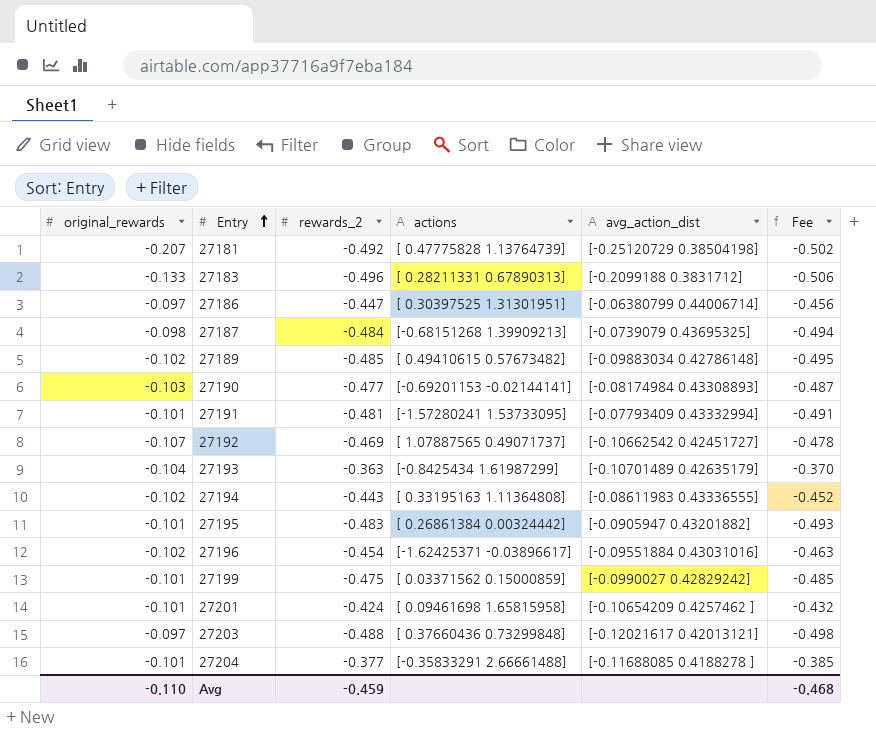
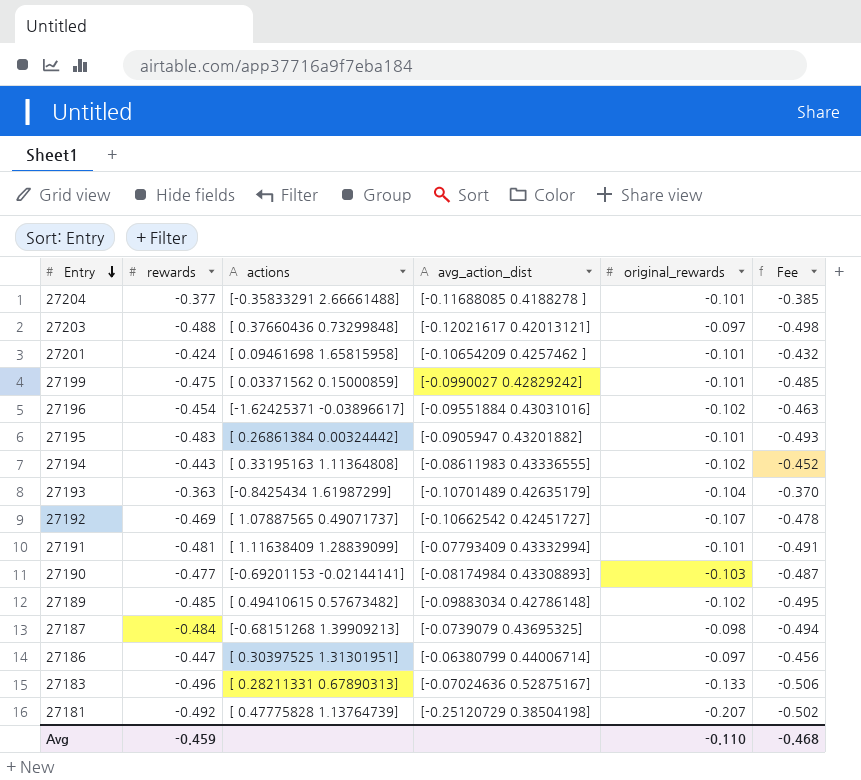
row order: Entry ascending -> Entry descending
column name: rewards_2 -> rewards
column original_rewards | position: 1 -> 5
27191 | actions: [-1.57280241 1.53733095] -> [ 1.11638409 1.28839099]
27183 | avg_action_dist: [-0.2099188 0.3831712] -> [-0.07024636 0.52875167]

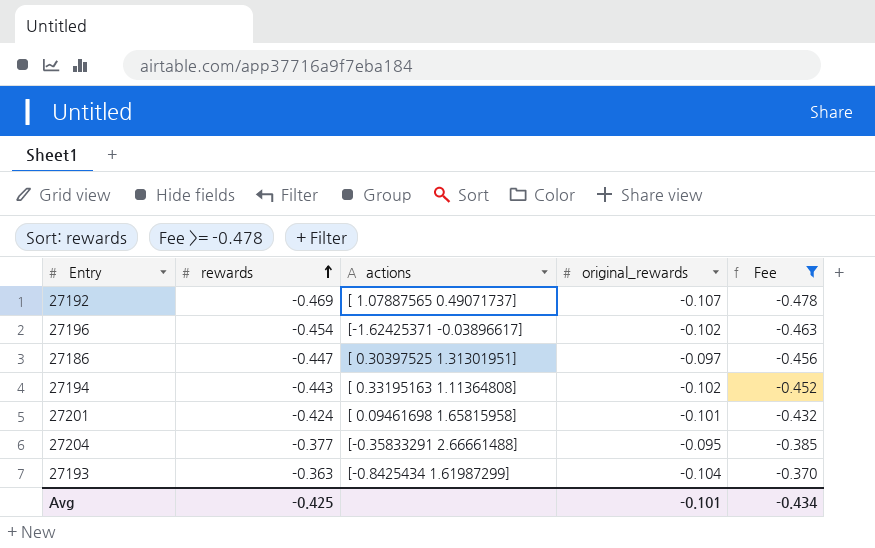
filter: none -> Fee >= -0.478
row order: Entry descending -> rewards ascending
column avg_action_dist | position: 4 -> none
27204 | original_rewards: -0.101 -> -0.095
Avg | rewards: -0.459 -> -0.425
Avg | original_rewards: -0.110 -> -0.101
Avg | Fee: -0.468 -> -0.434

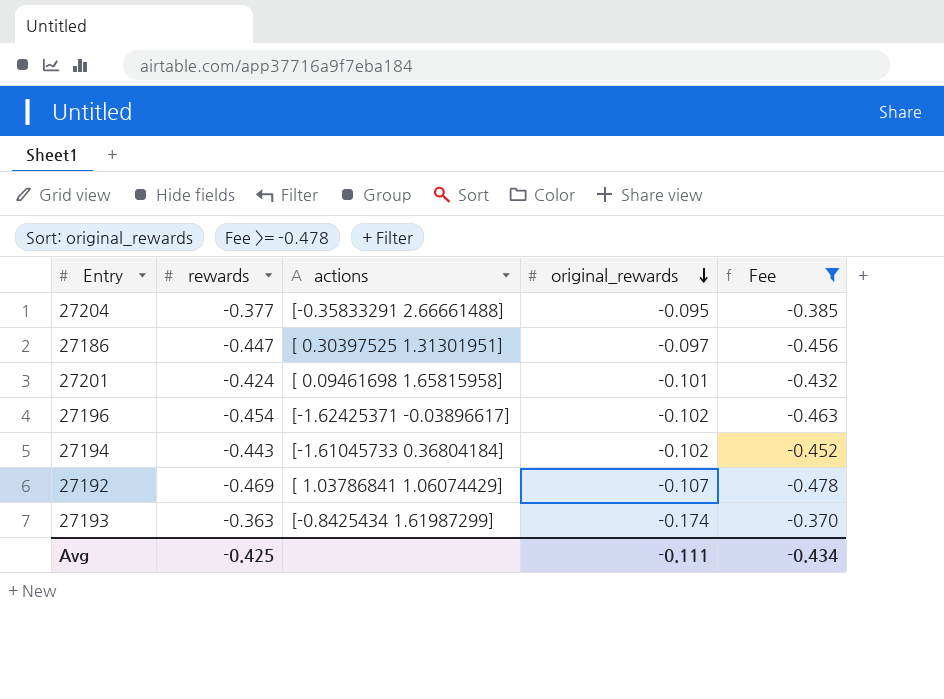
row order: rewards ascending -> original_rewards descending
27194 | actions: [ 0.33195163 1.11364808] -> [-1.61045733 0.36804184]
27192 | actions: [ 1.07887565 0.49071737] -> [ 1.03786841 1.06074429]
27193 | original_rewards: -0.104 -> -0.174
Avg | original_rewards: -0.101 -> -0.111

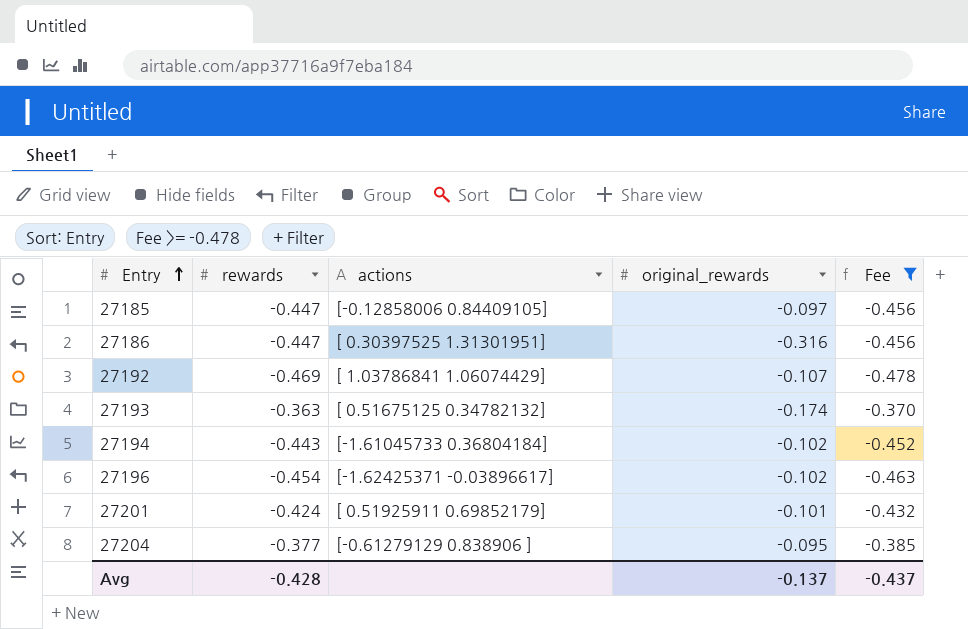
row order: original_rewards descending -> Entry ascending
row 27185: none -> -0.447 | [-0.12858006 0.84409105] | -0.097 | -0.456
27186 | original_rewards: -0.097 -> -0.316
27193 | actions: [-0.8425434 1.61987299] -> [ 0.51675125 0.34782132]
27201 | actions: [ 0.09461698 1.65815958] -> [ 0.51925911 0.69852179]
27204 | actions: [-0.35833291 2.66661488] -> [-0.61279129 0.838906 ]
Avg | rewards: -0.425 -> -0.428
Avg | original_rewards: -0.111 -> -0.137
Avg | Fee: -0.434 -> -0.437

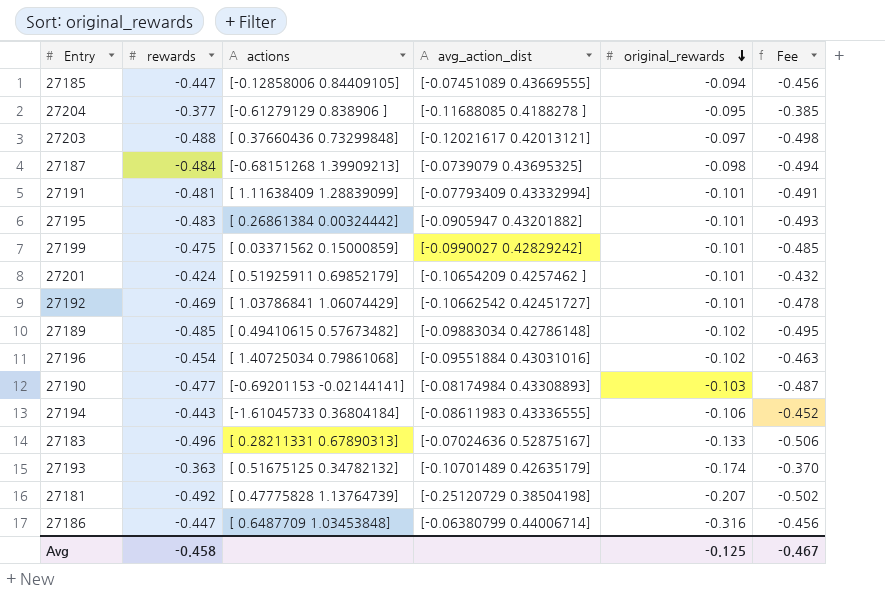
filter: Fee >= -0.478 -> none
row order: Entry ascending -> original_rewards descending
column avg_action_dist | position: none -> 4
27185 | original_rewards: -0.097 -> -0.094
27192 | original_rewards: -0.107 -> -0.101
27196 | actions: [-1.62425371 -0.03896617] -> [ 1.40725034 0.79861068]
27194 | original_rewards: -0.102 -> -0.106
27186 | actions: [ 0.30397525 1.31301951] -> [ 0.6487709 1.03453848]
Avg | rewards: -0.428 -> -0.458
Avg | original_rewards: -0.137 -> -0.125
Avg | Fee: -0.437 -> -0.467

